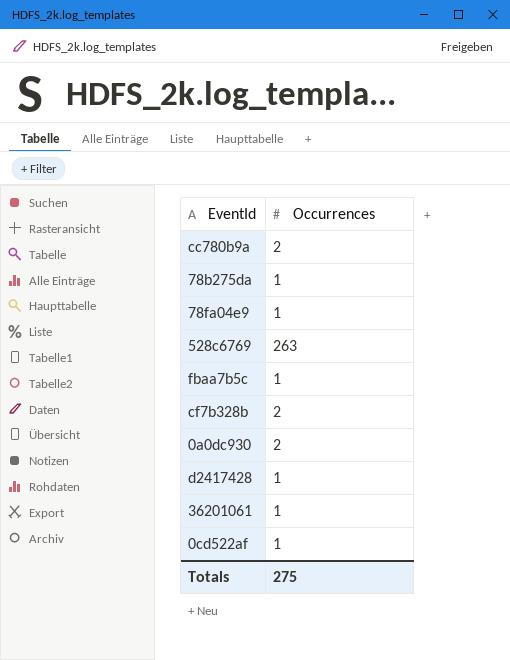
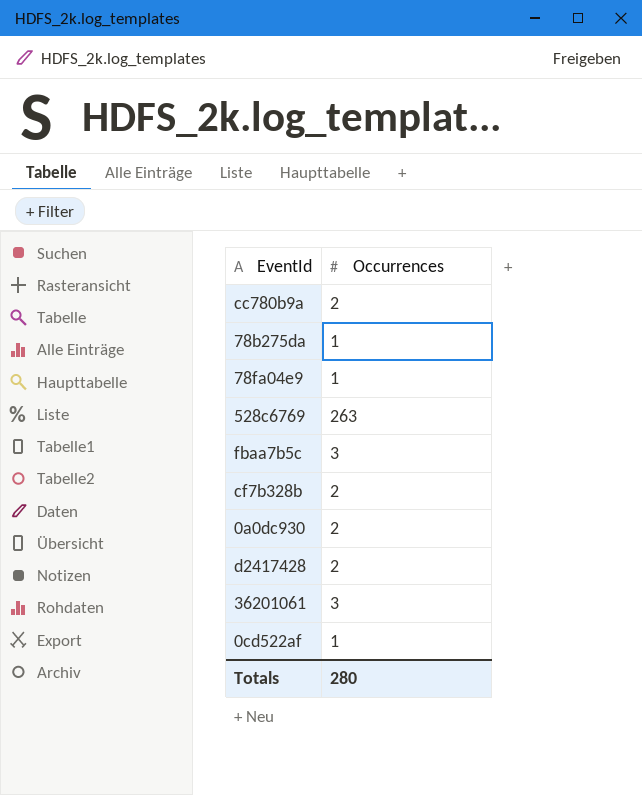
fbaa7b5c | Occurrences: 1 -> 3
d2417428 | Occurrences: 1 -> 2
36201061 | Occurrences: 1 -> 3
Totals | Occurrences: 275 -> 280

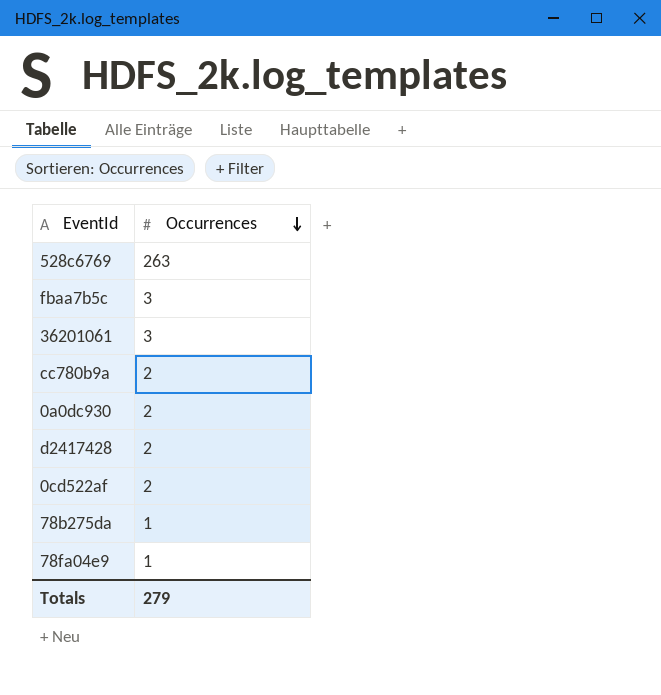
row order: none -> Occurrences descending
row cf7b328b: 2 -> none
0cd522af | Occurrences: 1 -> 2
Totals | Occurrences: 280 -> 279

